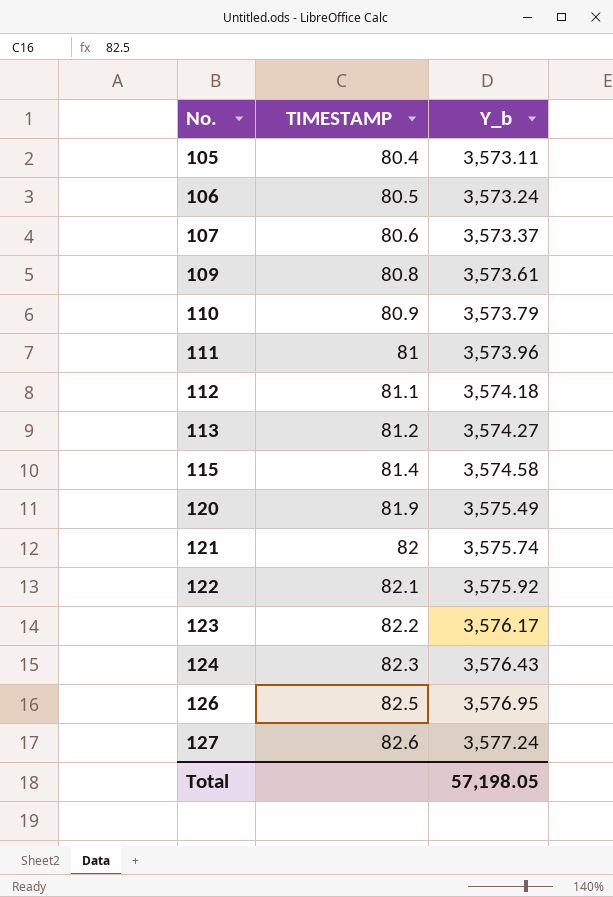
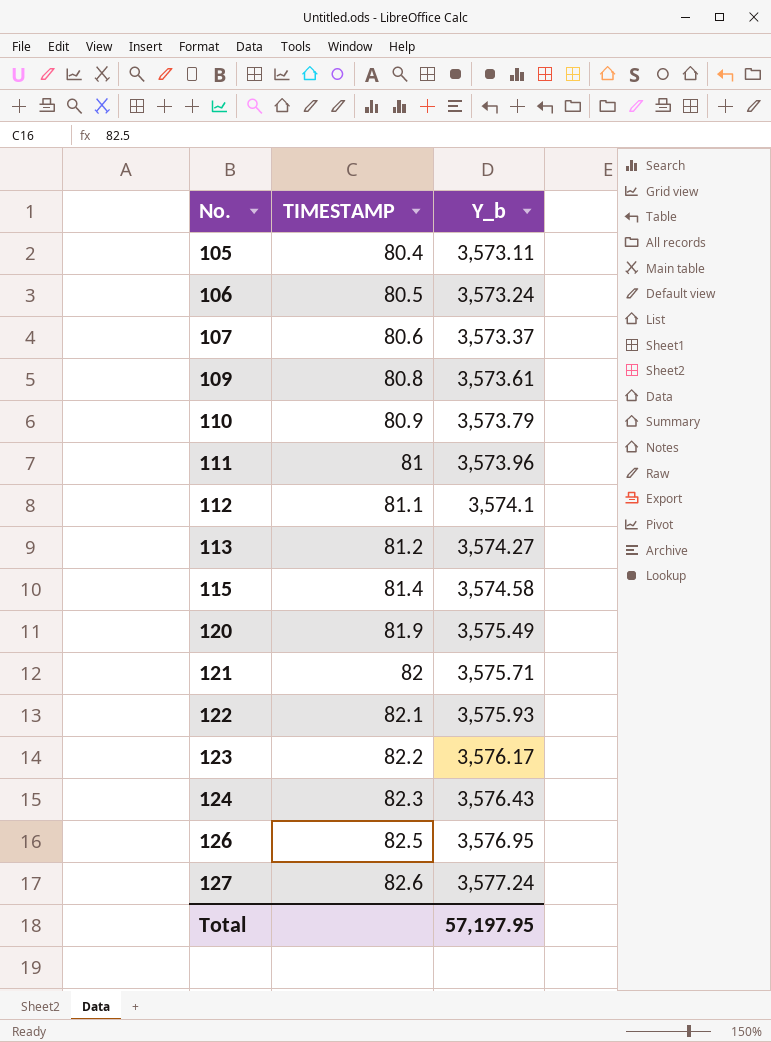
112 | Y_b: 3,574.18 -> 3,574.1
121 | Y_b: 3,575.74 -> 3,575.71
122 | Y_b: 3,575.92 -> 3,575.93
Total | Y_b: 57,198.05 -> 57,197.95

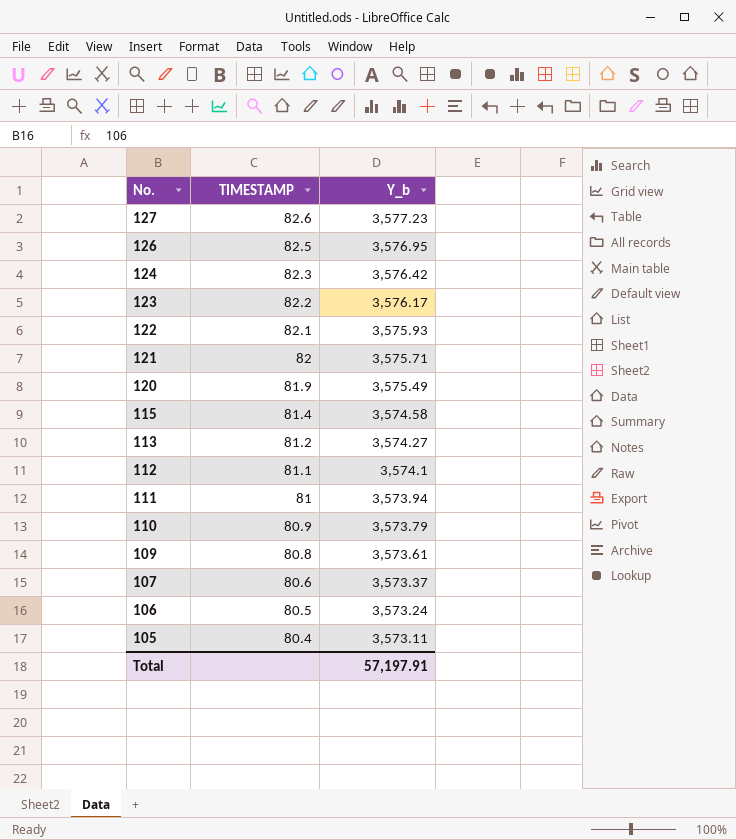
row order: No. ascending -> No. descending
127 | Y_b: 3,577.24 -> 3,577.23
124 | Y_b: 3,576.43 -> 3,576.42
111 | Y_b: 3,573.96 -> 3,573.94
Total | Y_b: 57,197.95 -> 57,197.91

